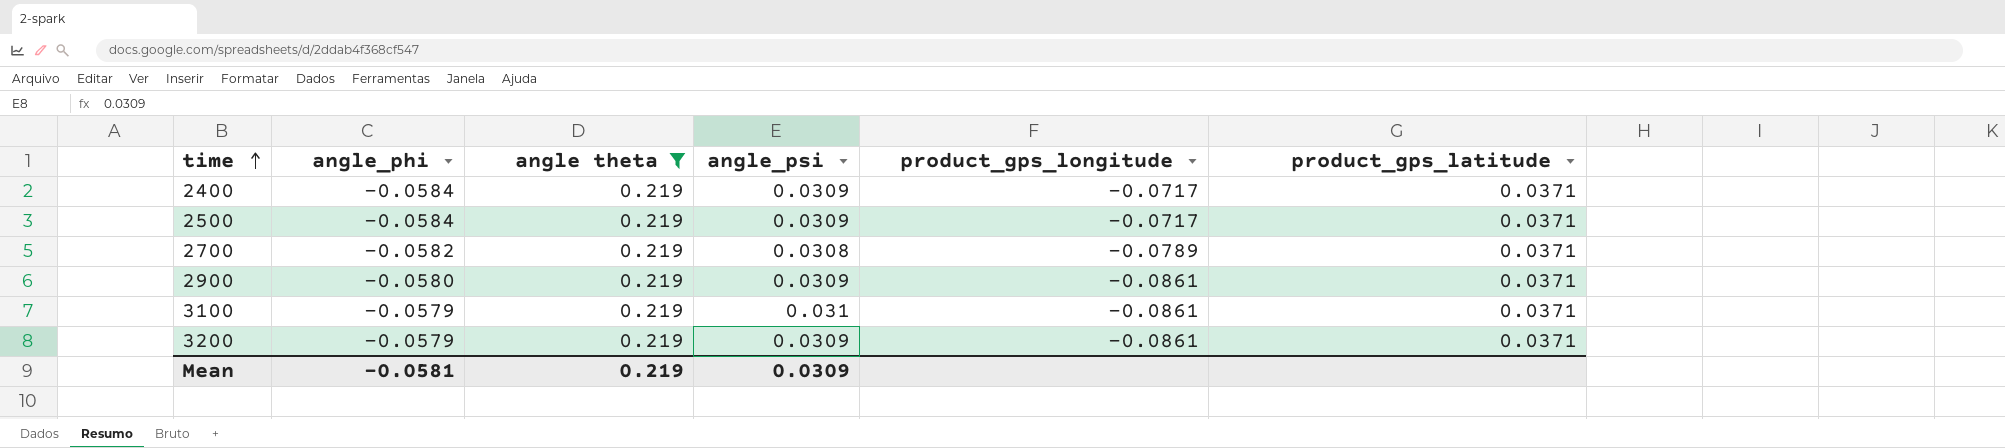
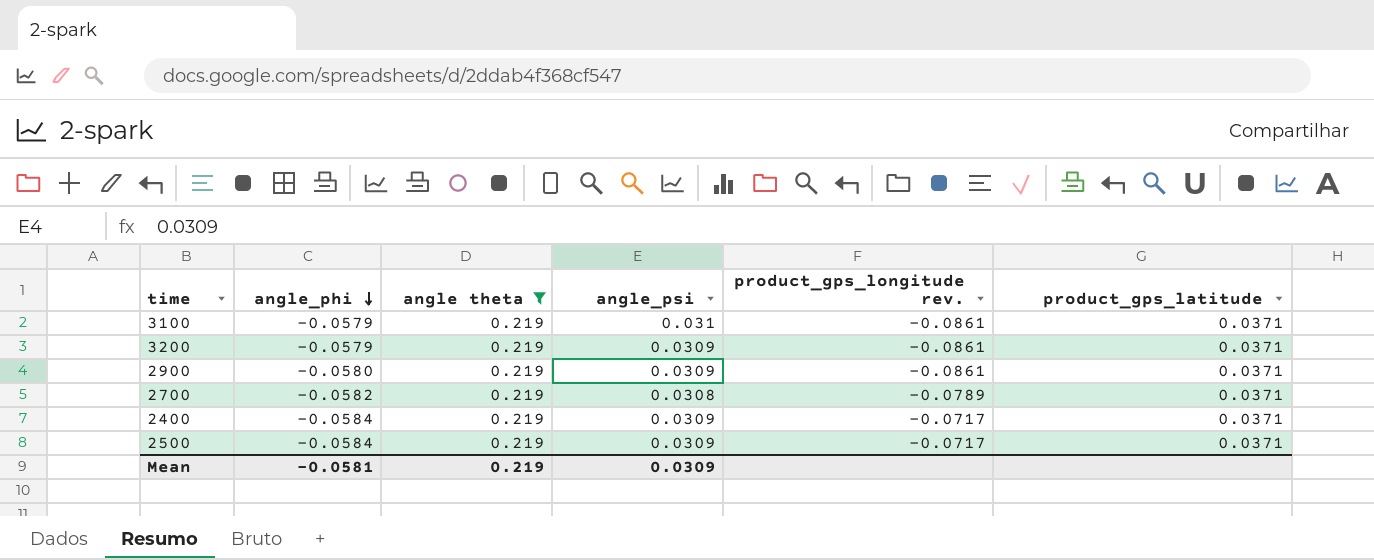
row order: time ascending -> angle_phi descending
column name: product_gps_longitude -> product_gps_longitude rev.

